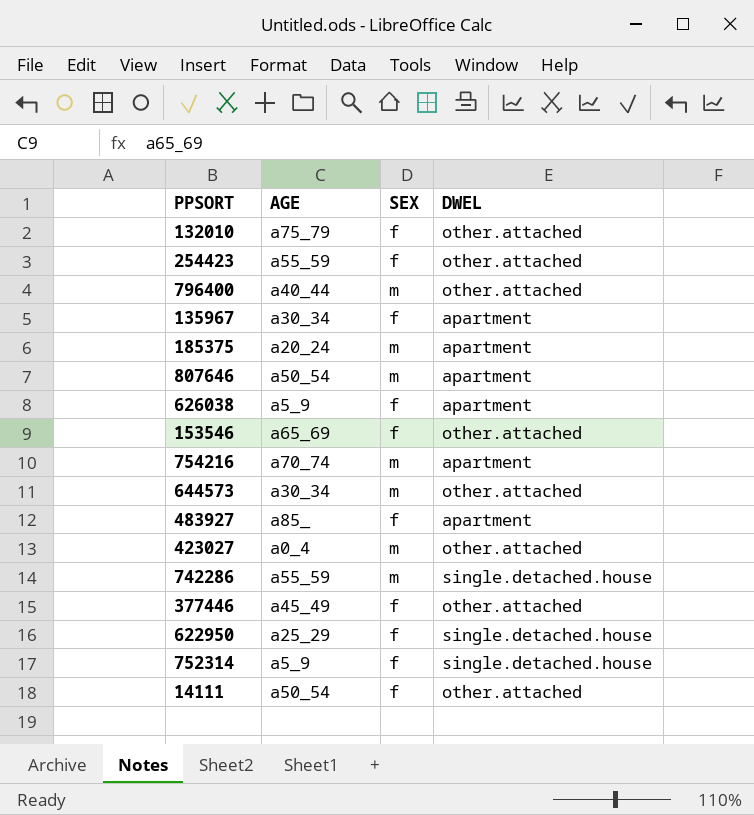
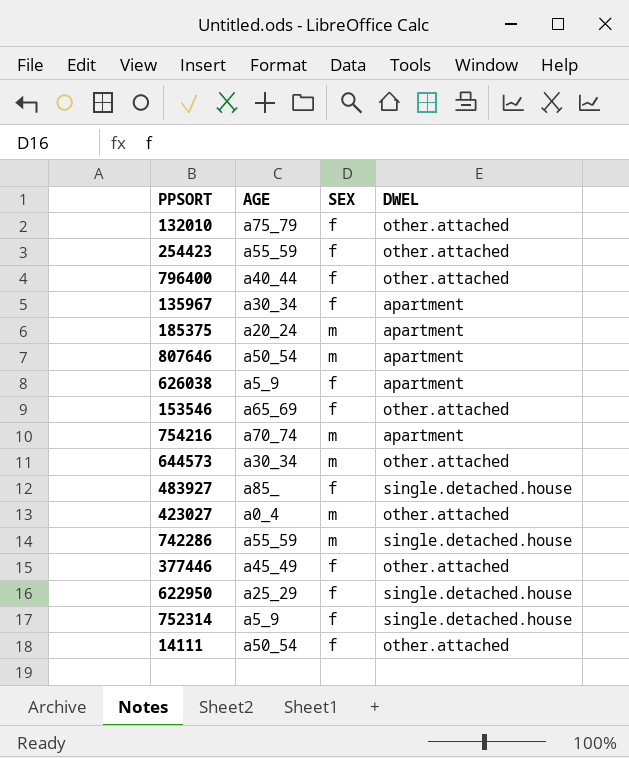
796400 | SEX: m -> f
483927 | DWEL: apartment -> single.detached.house

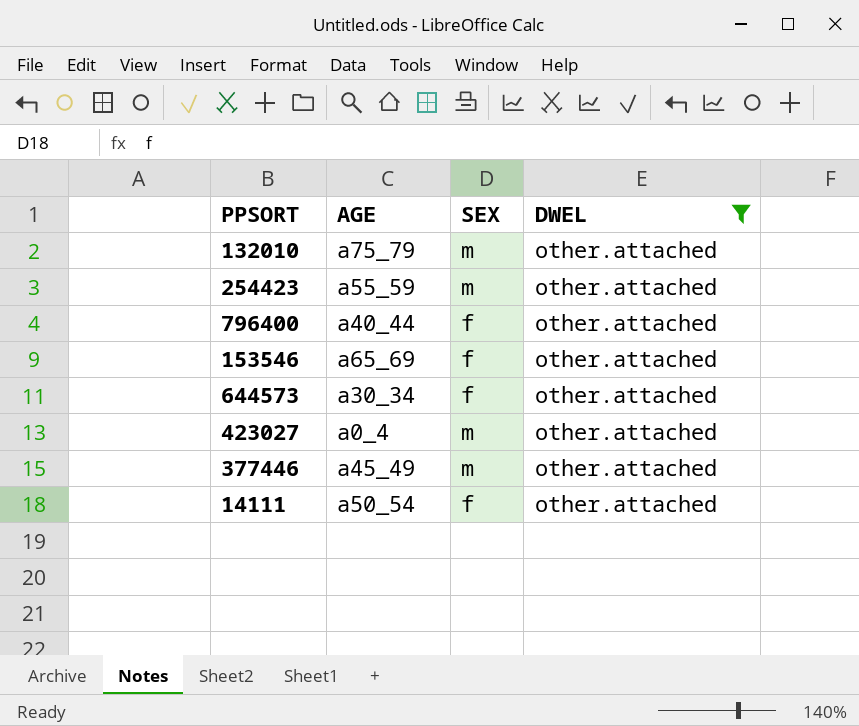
filter: none -> DWEL = other.attached
132010 | SEX: f -> m
254423 | SEX: f -> m
644573 | SEX: m -> f
377446 | SEX: f -> m

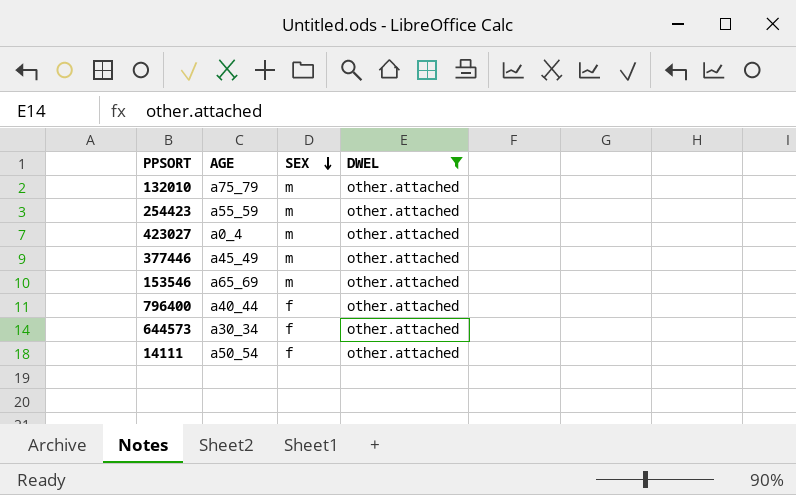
row order: none -> SEX descending
153546 | SEX: f -> m

